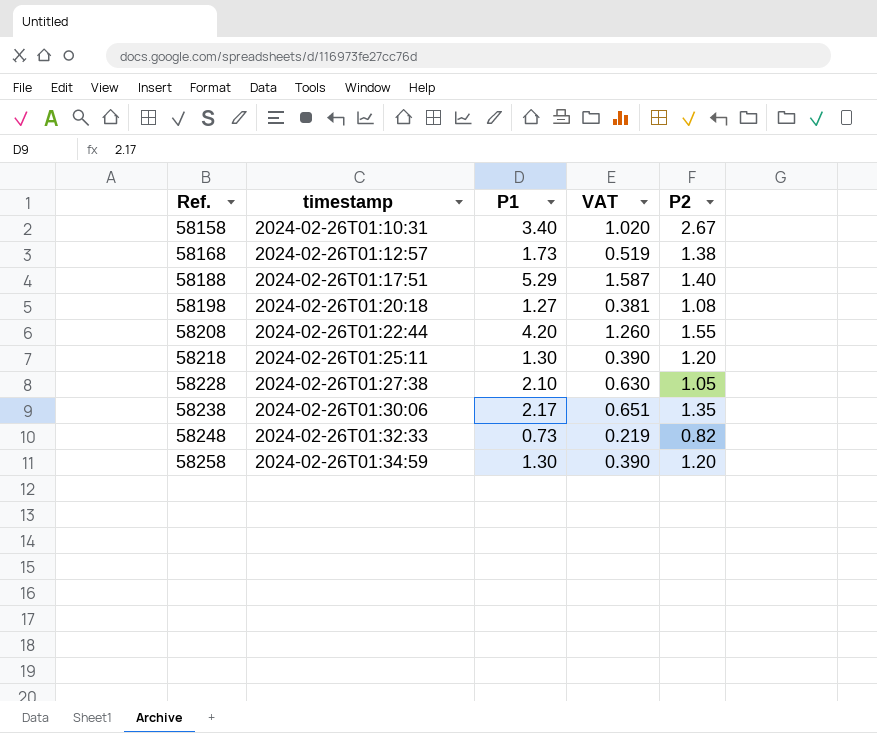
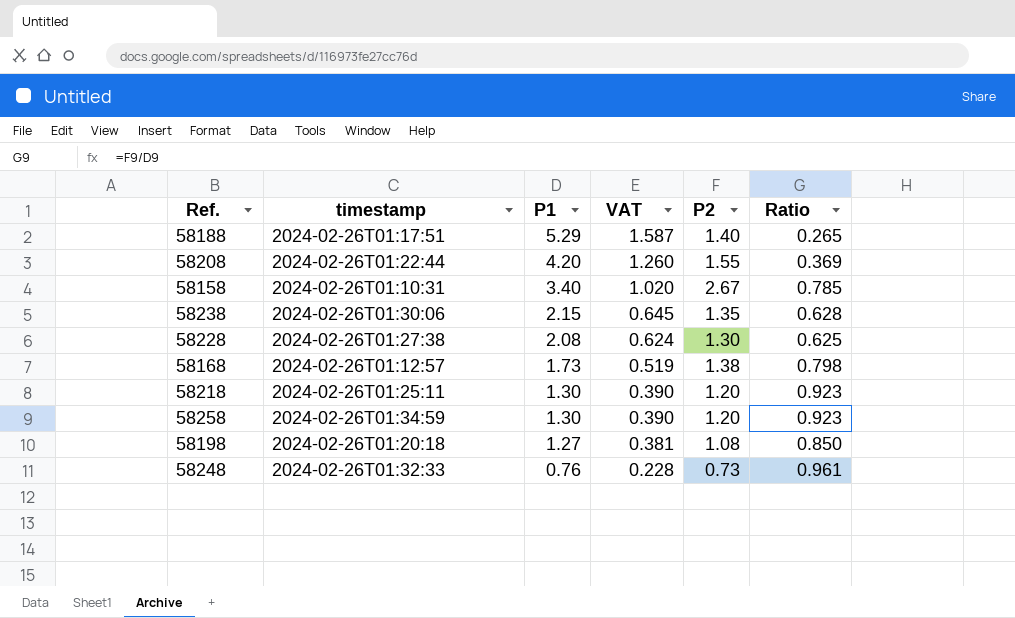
row order: Ref. ascending -> P1 descending
column Ratio | formula: none -> [P2] / [P1]
58238 | P1: 2.17 -> 2.15
58238 | VAT: 0.651 -> 0.645
58228 | P1: 2.10 -> 2.08
58228 | VAT: 0.630 -> 0.624
58228 | P2: 1.05 -> 1.30
58248 | P1: 0.73 -> 0.76
58248 | VAT: 0.219 -> 0.228
58248 | P2: 0.82 -> 0.73

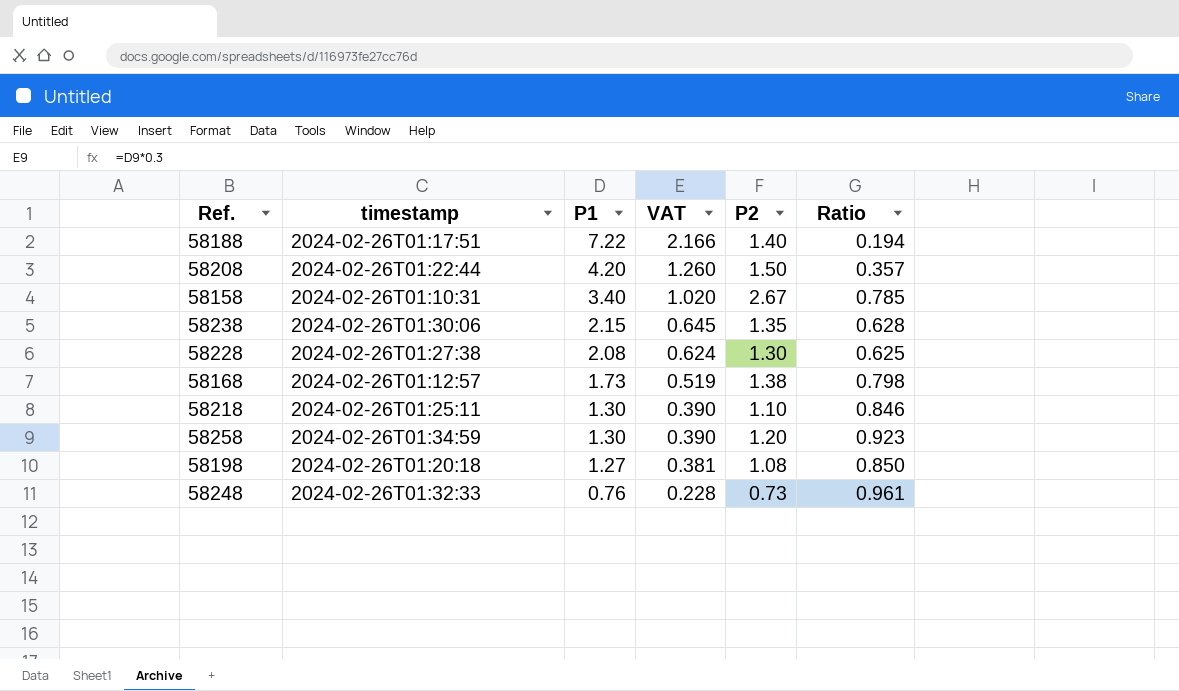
58188 | P1: 5.29 -> 7.22
58188 | VAT: 1.587 -> 2.166
58188 | Ratio: 0.265 -> 0.194
58208 | P2: 1.55 -> 1.50
58208 | Ratio: 0.369 -> 0.357
58218 | P2: 1.20 -> 1.10
58218 | Ratio: 0.923 -> 0.846

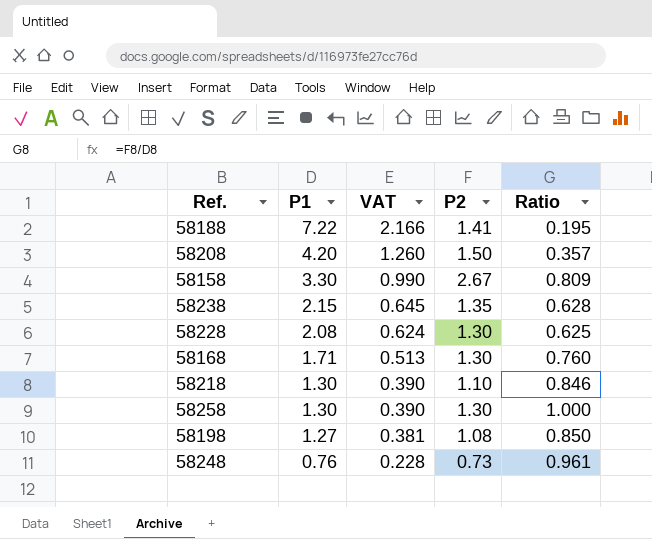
column timestamp | position: 2 -> none
58188 | P2: 1.40 -> 1.41
58188 | Ratio: 0.194 -> 0.195
58158 | P1: 3.40 -> 3.30
58158 | VAT: 1.020 -> 0.990
58158 | Ratio: 0.785 -> 0.809
58168 | P1: 1.73 -> 1.71
58168 | VAT: 0.519 -> 0.513
58168 | P2: 1.38 -> 1.30
58168 | Ratio: 0.798 -> 0.760
58258 | P2: 1.20 -> 1.30
58258 | Ratio: 0.923 -> 1.000

